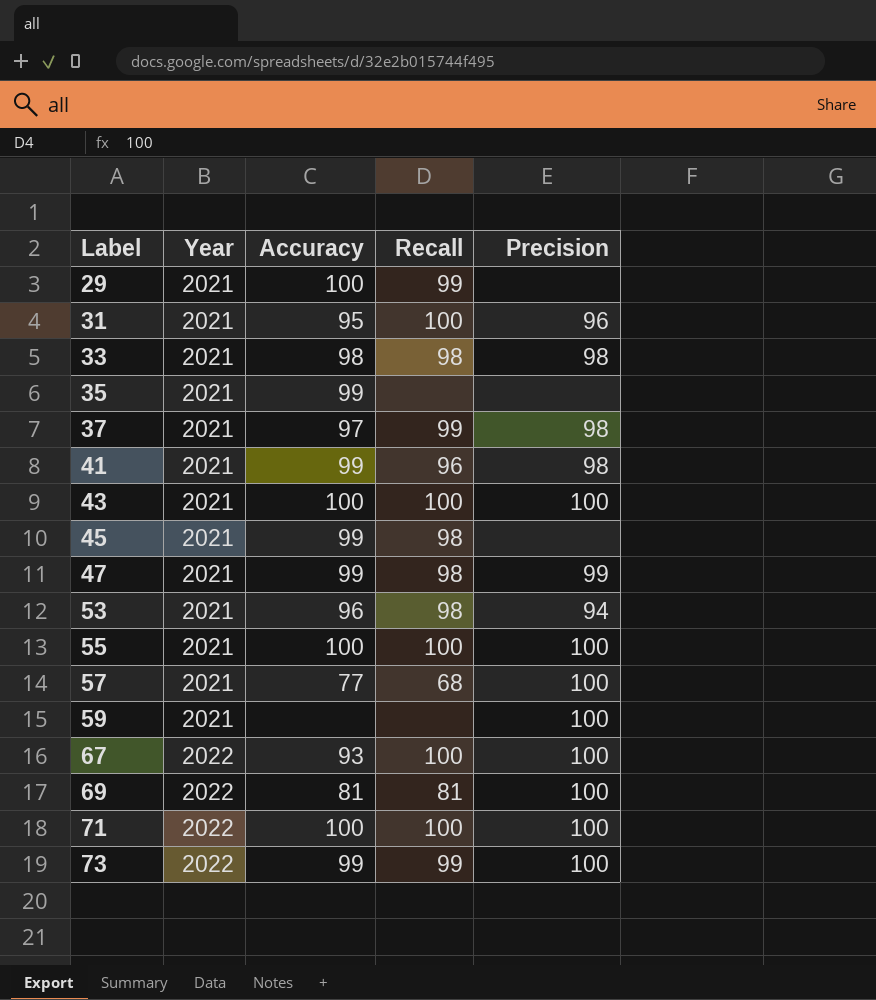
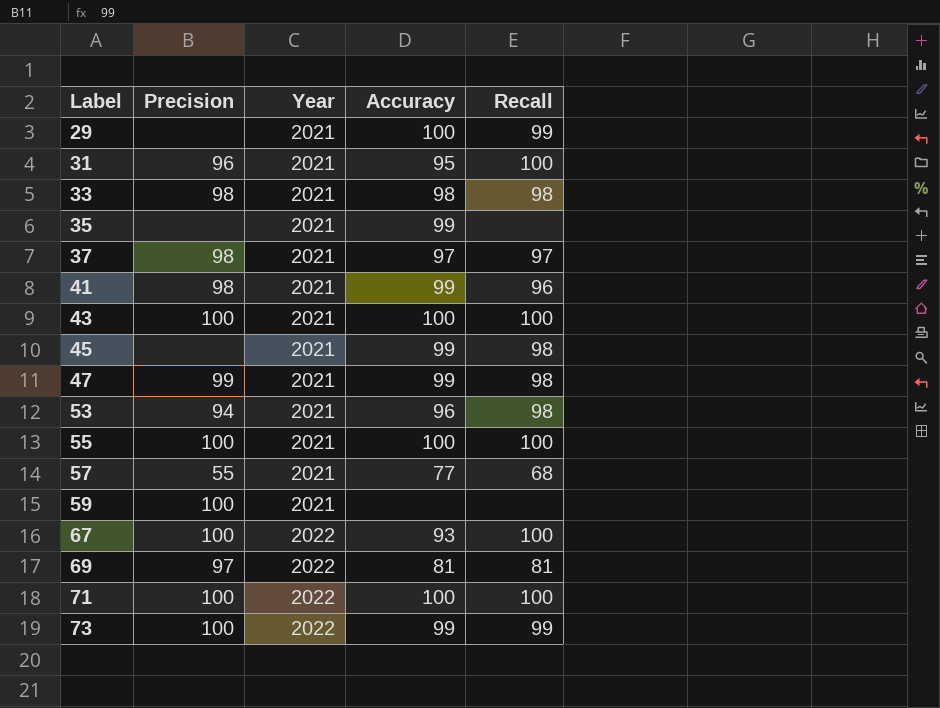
column Precision | position: 5 -> 2
37 | Recall: 99 -> 97
57 | Precision: 100 -> 55
69 | Precision: 100 -> 97

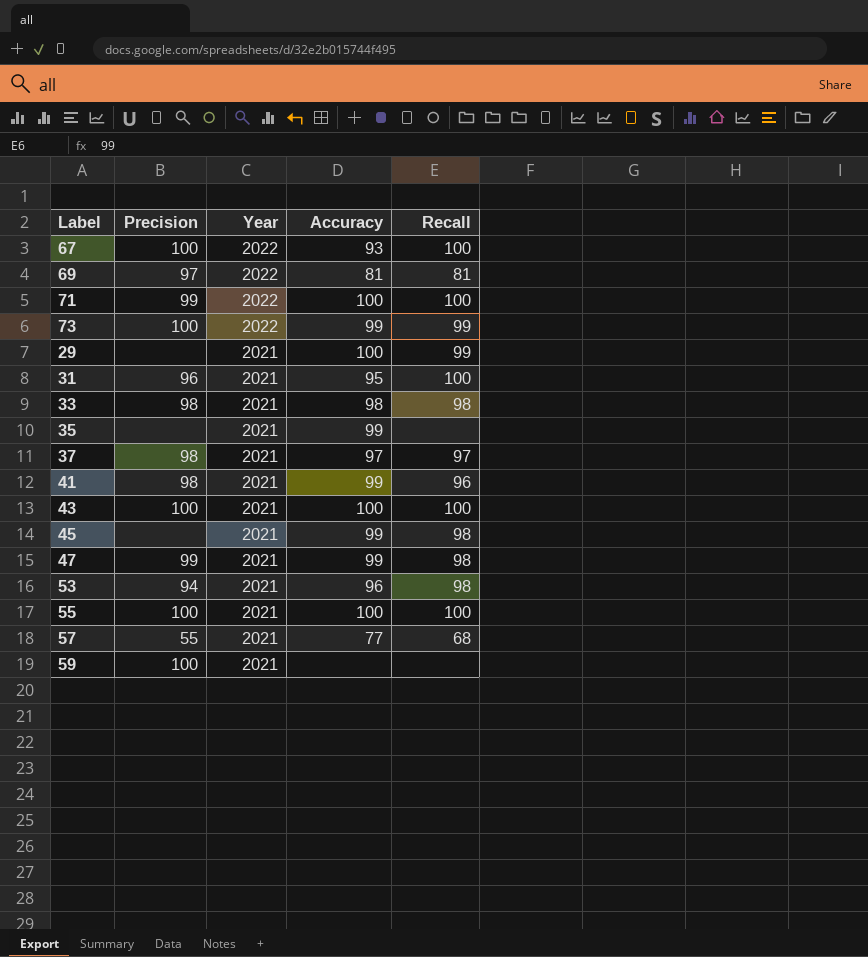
row order: Label ascending -> Year descending
71 | Precision: 100 -> 99

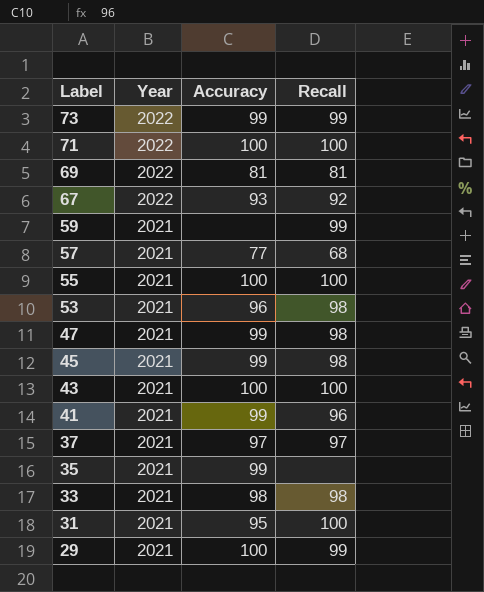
row order: Year descending -> Label descending
column Precision | position: 2 -> none
67 | Recall: 100 -> 92
59 | Recall: none -> 99

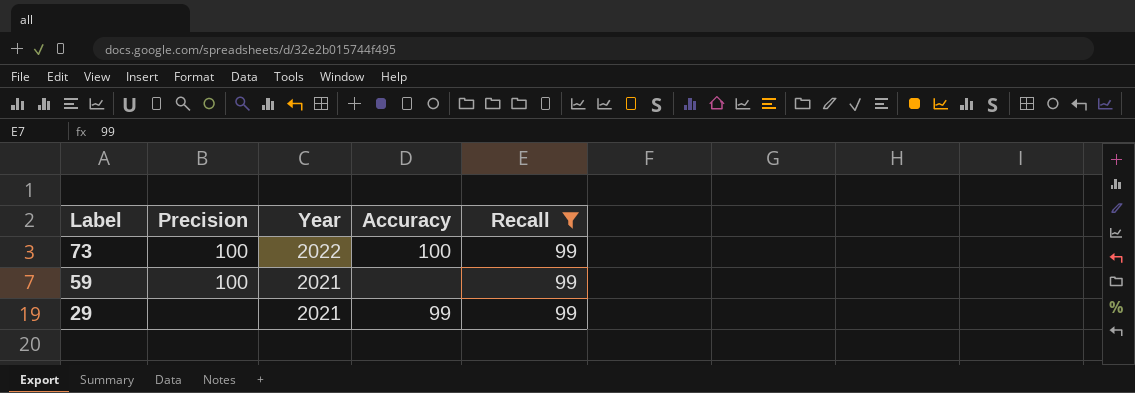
filter: none -> Recall = 99
column Precision | position: none -> 2
73 | Accuracy: 99 -> 100
29 | Accuracy: 100 -> 99

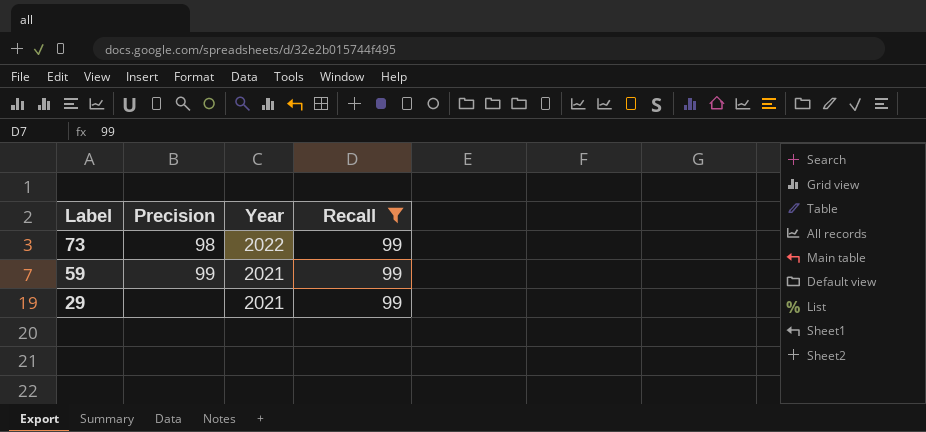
column Accuracy | position: 4 -> none
73 | Precision: 100 -> 98
59 | Precision: 100 -> 99

